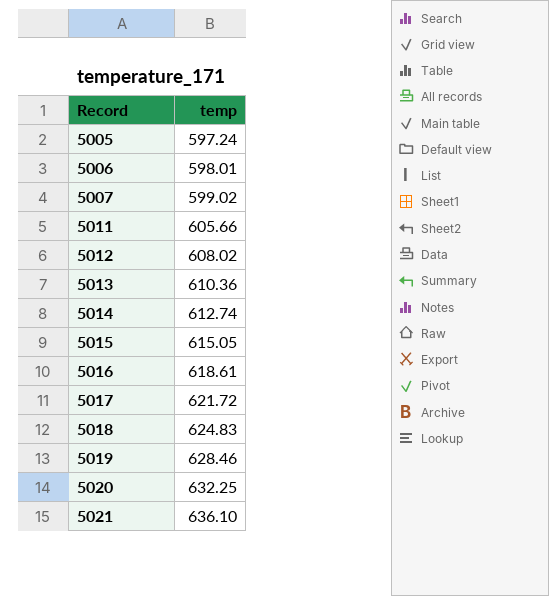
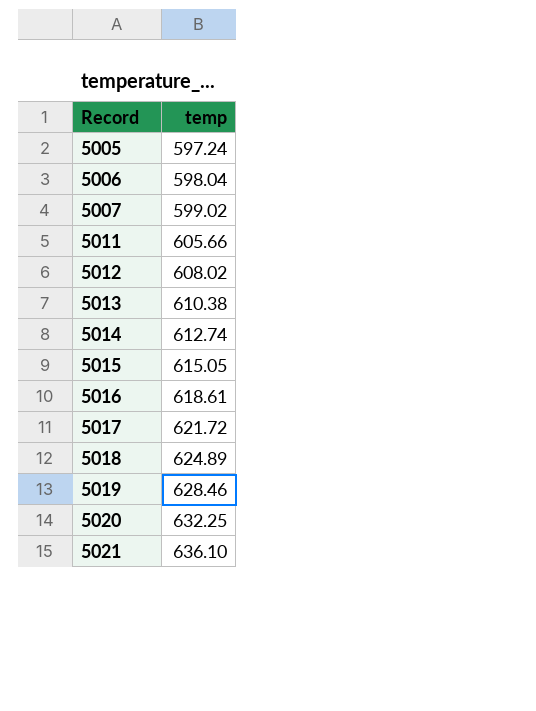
5006 | temp: 598.01 -> 598.04
5013 | temp: 610.36 -> 610.38
5018 | temp: 624.83 -> 624.89

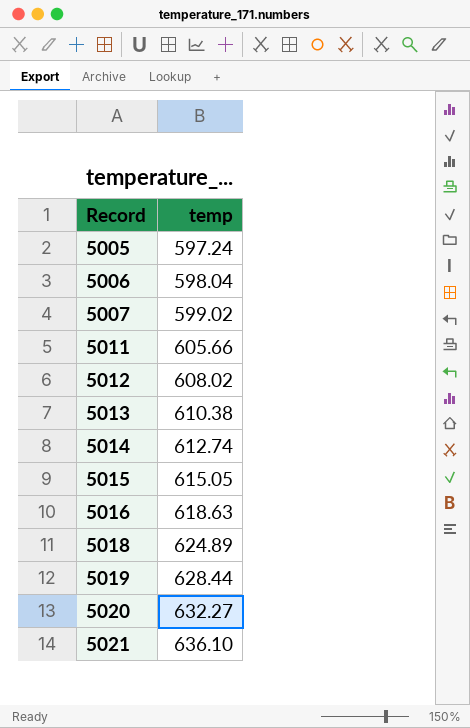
row 5017: 621.72 -> none
5016 | temp: 618.61 -> 618.63
5019 | temp: 628.46 -> 628.44
5020 | temp: 632.25 -> 632.27

